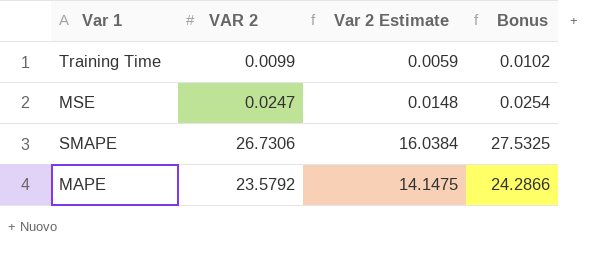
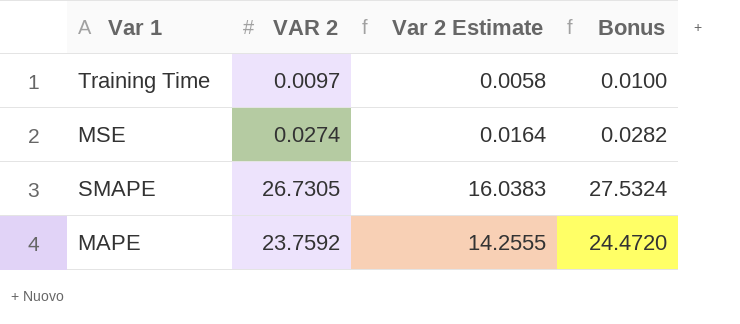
Training Time | VAR 2: 0.0099 -> 0.0097
Training Time | Var 2 Estimate: 0.0059 -> 0.0058
Training Time | Bonus: 0.0102 -> 0.0100
MSE | VAR 2: 0.0247 -> 0.0274
MSE | Var 2 Estimate: 0.0148 -> 0.0164
MSE | Bonus: 0.0254 -> 0.0282
SMAPE | VAR 2: 26.7306 -> 26.7305
SMAPE | Var 2 Estimate: 16.0384 -> 16.0383
SMAPE | Bonus: 27.5325 -> 27.5324
MAPE | VAR 2: 23.5792 -> 23.7592
MAPE | Var 2 Estimate: 14.1475 -> 14.2555
MAPE | Bonus: 24.2866 -> 24.4720

